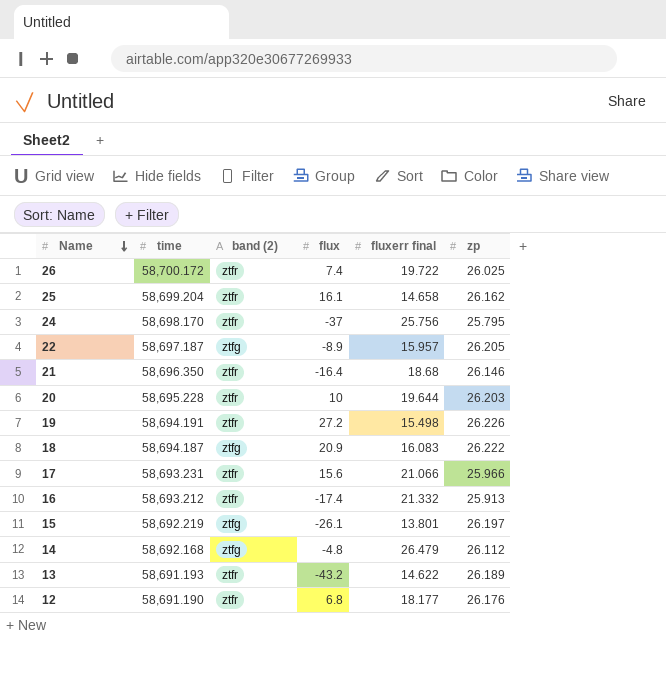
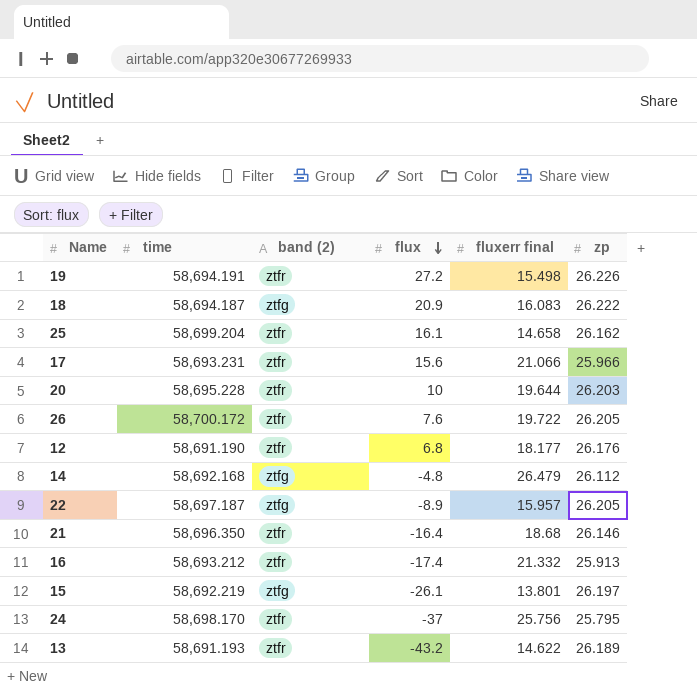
row order: Name descending -> flux descending
26 | flux: 7.4 -> 7.6
26 | zp: 26.025 -> 26.205

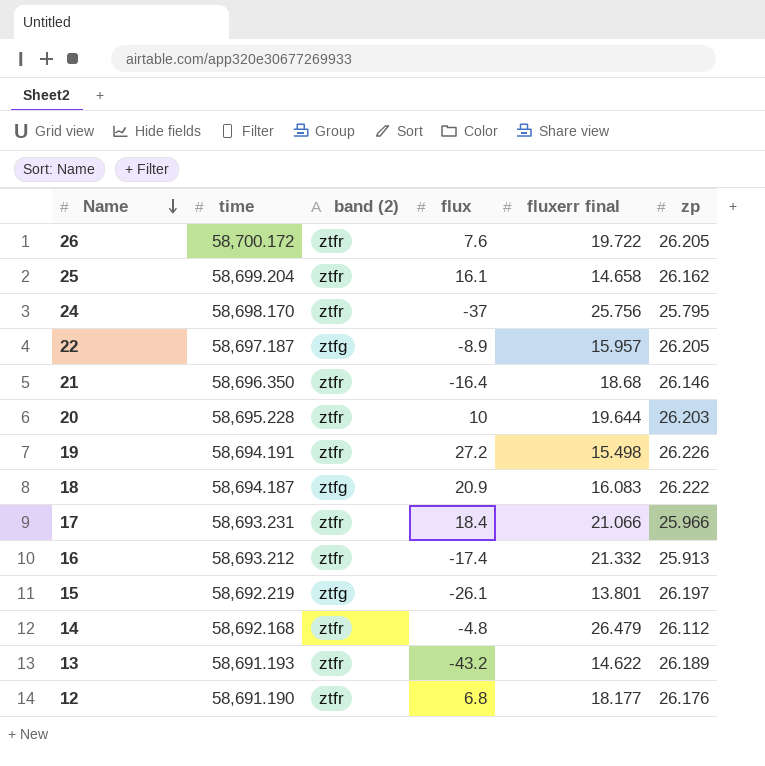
row order: flux descending -> Name descending
17 | flux: 15.6 -> 18.4
14 | band (2): ztfg -> ztfr

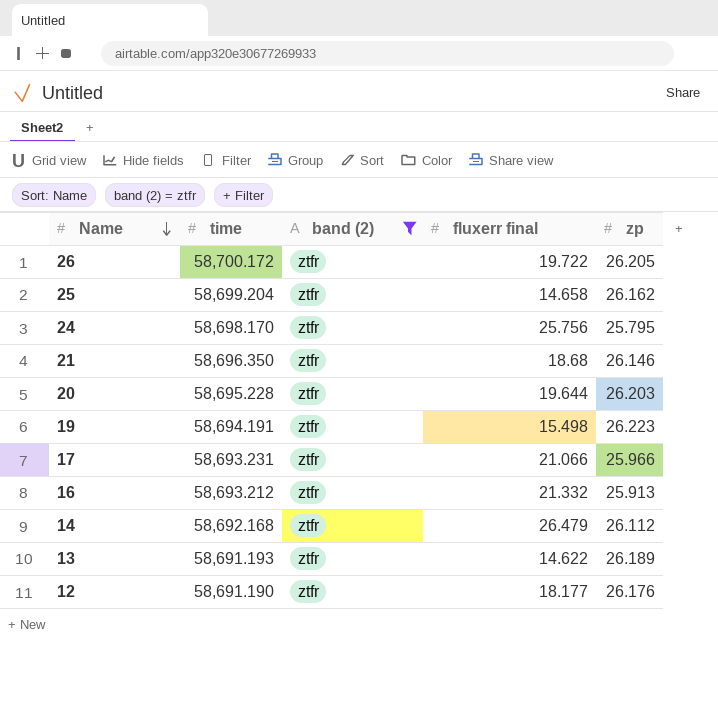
filter: none -> band (2) = ztfr
column flux | position: 4 -> none
19 | zp: 26.226 -> 26.223

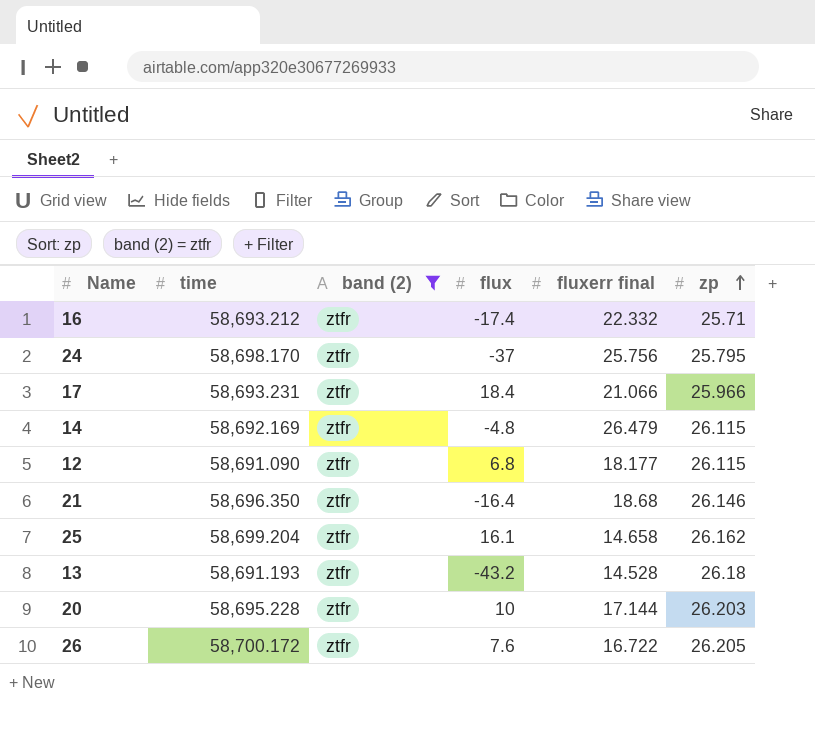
row order: Name descending -> zp ascending
column flux | position: none -> 4
row 19: 58,694.191 | ztfr | 15.498 | 26.223 -> none
16 | fluxerr final: 21.332 -> 22.332
16 | zp: 25.913 -> 25.71
14 | time: 58,692.168 -> 58,692.169
14 | zp: 26.112 -> 26.115
12 | time: 58,691.190 -> 58,691.090
12 | zp: 26.176 -> 26.115
13 | fluxerr final: 14.622 -> 14.528
13 | zp: 26.189 -> 26.18
20 | fluxerr final: 19.644 -> 17.144
26 | fluxerr final: 19.722 -> 16.722

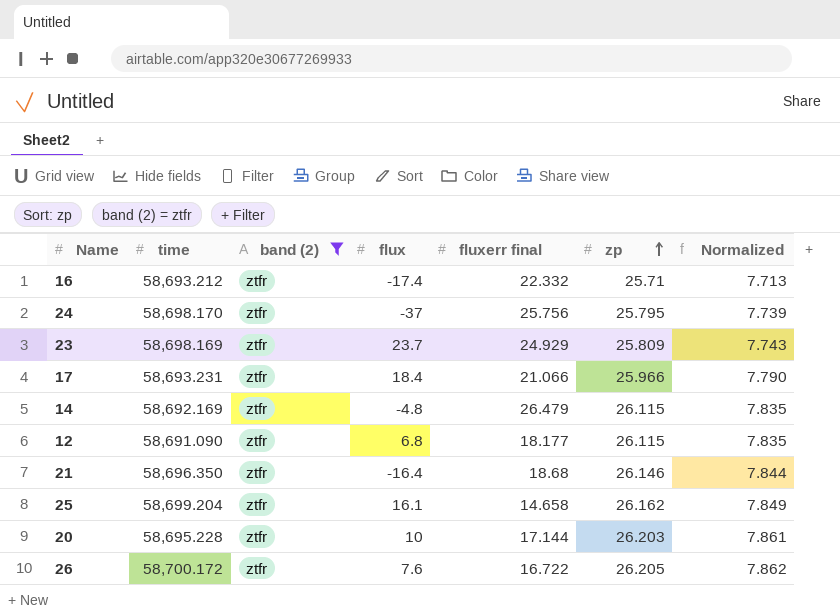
column Normalized | formula: none -> [zp] * 0.3
row 13: 58,691.193 | ztfr | -43.2 | 14.528 | 26.18 -> none
row 23: none -> 58,698.169 | ztfr | 23.7 | 24.929 | 25.809 | 7.743

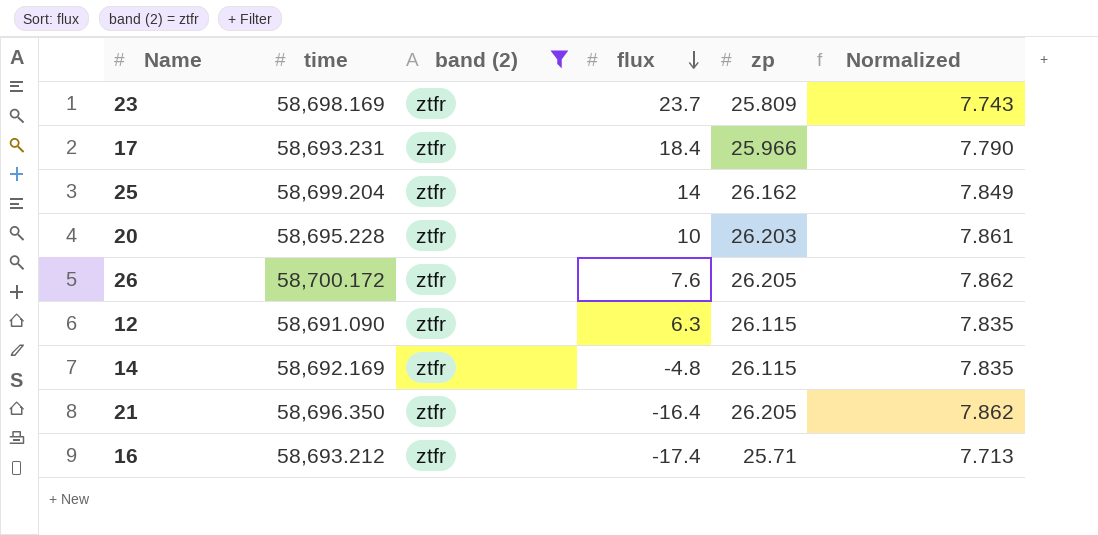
row order: zp ascending -> flux descending
column fluxerr final | position: 5 -> none
row 24: 58,698.170 | ztfr | -37 | 25.756 | 25.795 | 7.739 -> none
25 | flux: 16.1 -> 14
12 | flux: 6.8 -> 6.3
21 | zp: 26.146 -> 26.205
21 | Normalized: 7.844 -> 7.862

